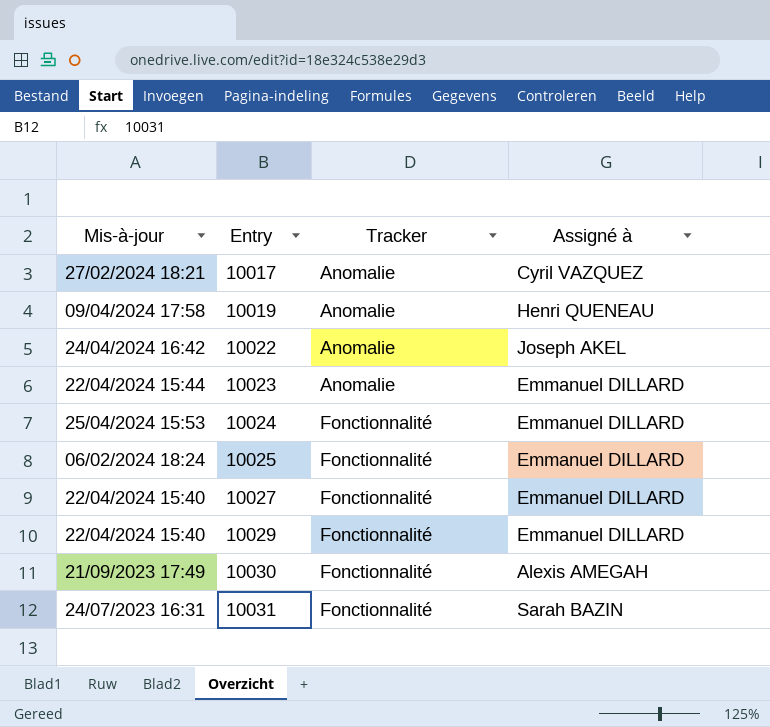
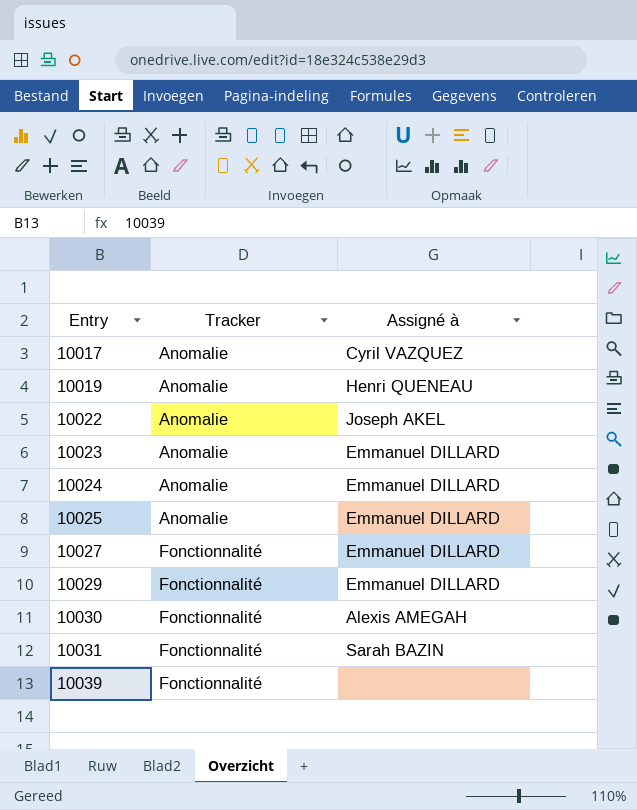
column Mis-à-jour | position: 1 -> none
10024 | Tracker: Fonctionnalité -> Anomalie
10025 | Tracker: Fonctionnalité -> Anomalie
row 10039: none -> Fonctionnalité | none

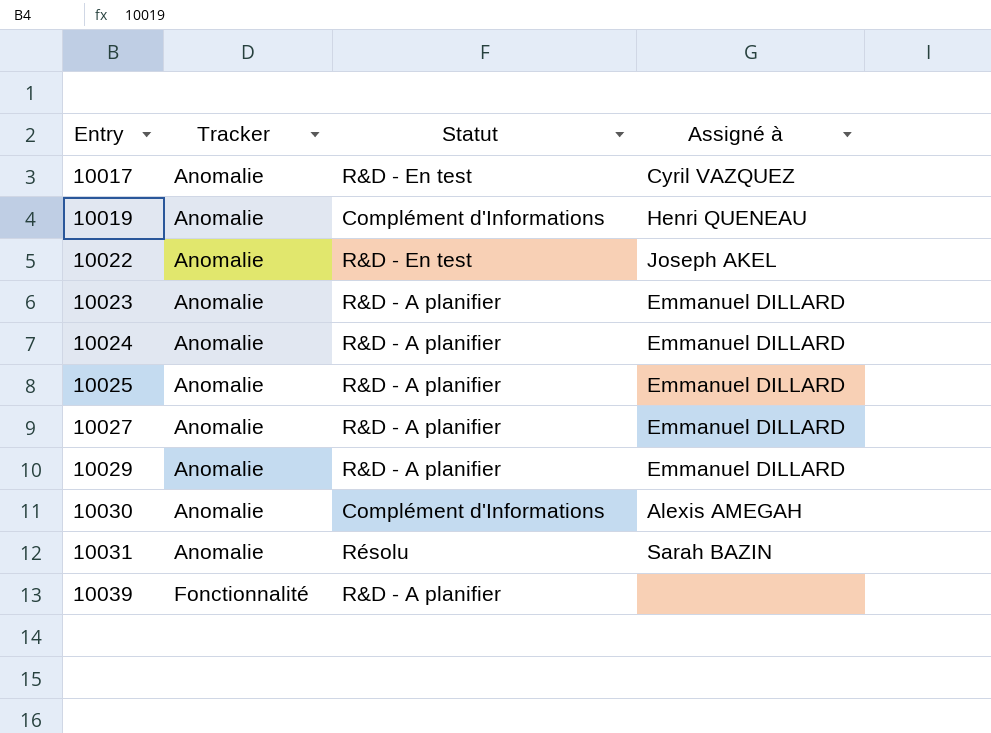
column Statut | position: none -> 3
10027 | Tracker: Fonctionnalité -> Anomalie
10029 | Tracker: Fonctionnalité -> Anomalie
10030 | Tracker: Fonctionnalité -> Anomalie
10031 | Tracker: Fonctionnalité -> Anomalie

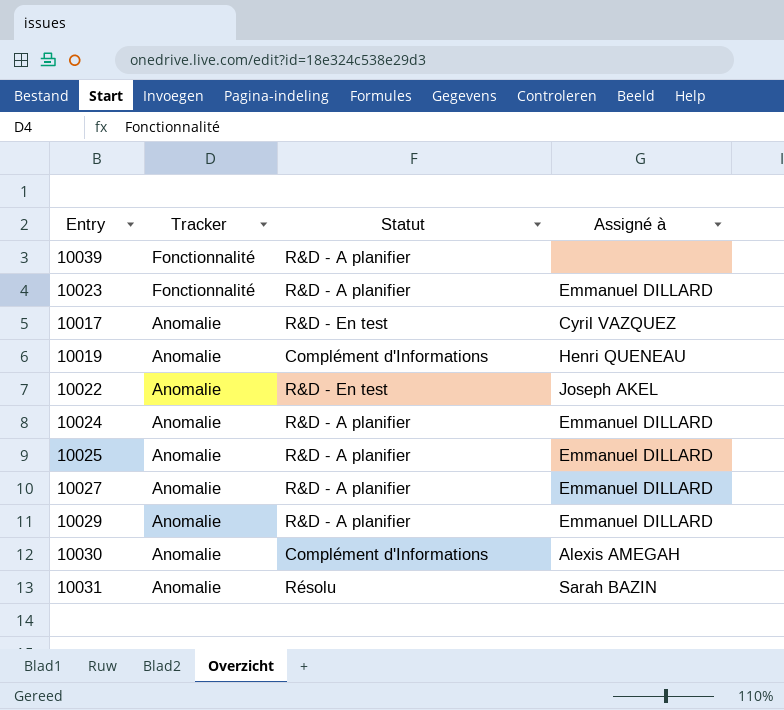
row order: Entry ascending -> Tracker descending
10023 | Tracker: Anomalie -> Fonctionnalité

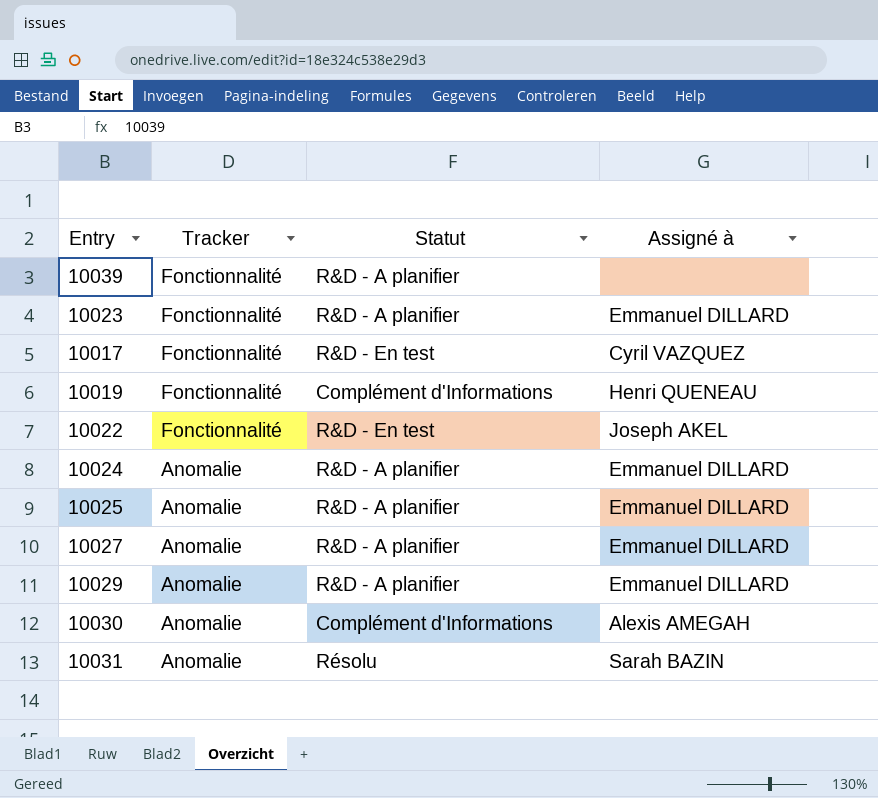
10017 | Tracker: Anomalie -> Fonctionnalité
10019 | Tracker: Anomalie -> Fonctionnalité
10022 | Tracker: Anomalie -> Fonctionnalité

